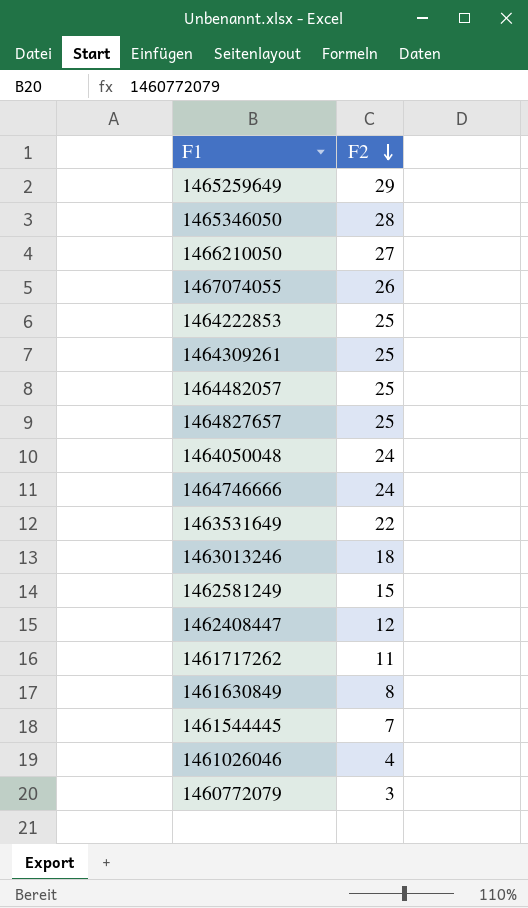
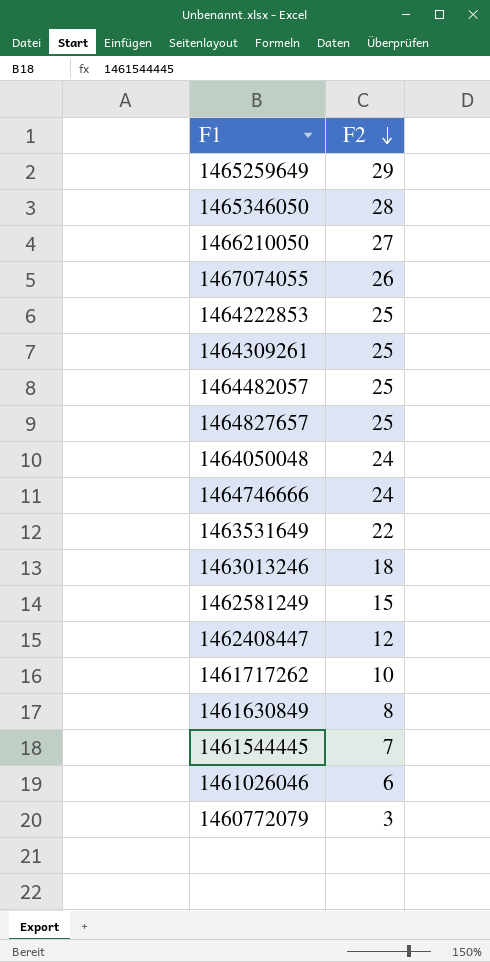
1461717262 | F2: 11 -> 10
1461026046 | F2: 4 -> 6

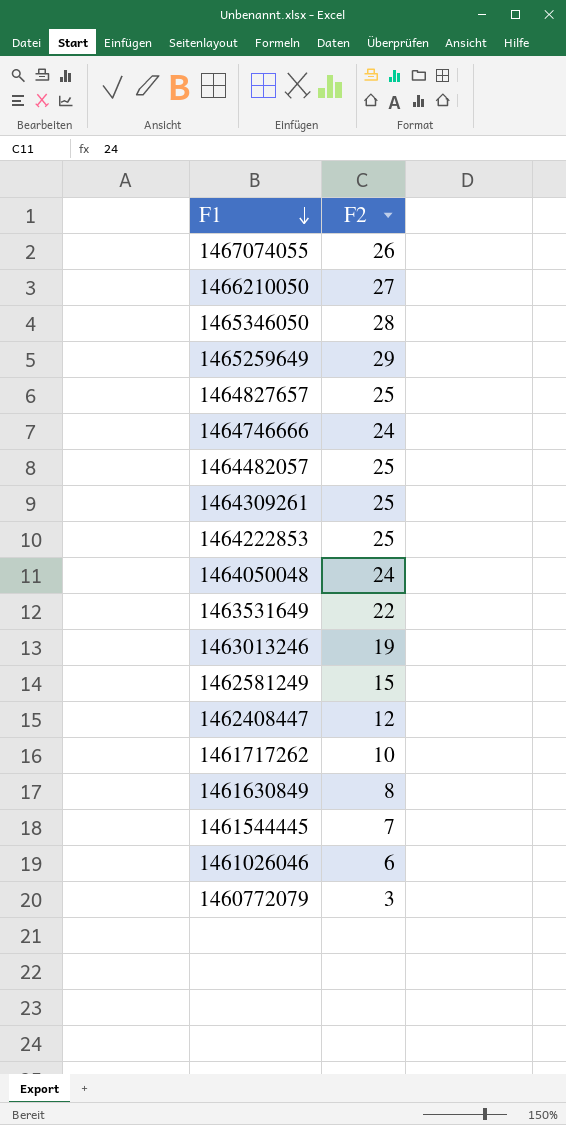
row order: F2 descending -> F1 descending
1463013246 | F2: 18 -> 19

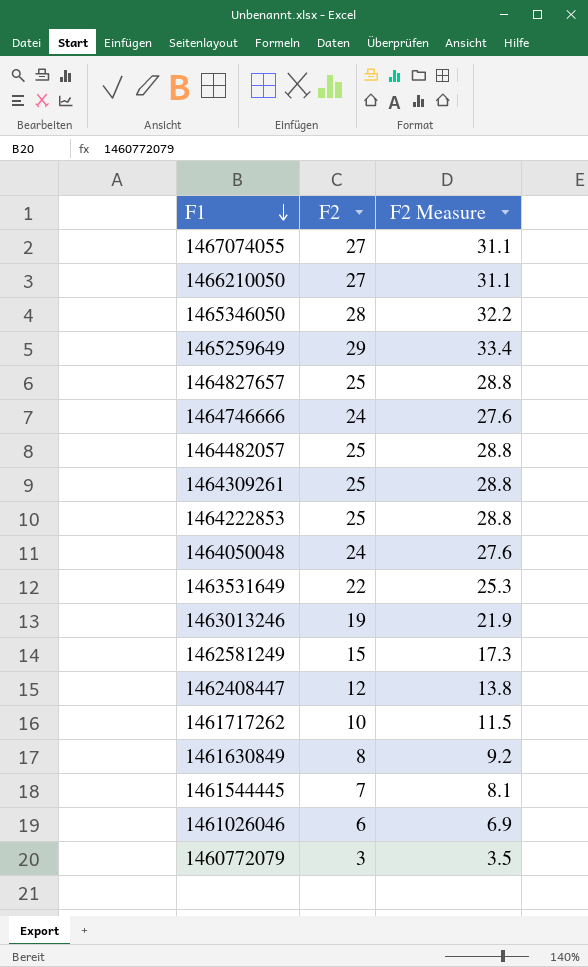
column F2 Measure | formula: none -> [F2] * 1.15
1467074055 | F2: 26 -> 27

